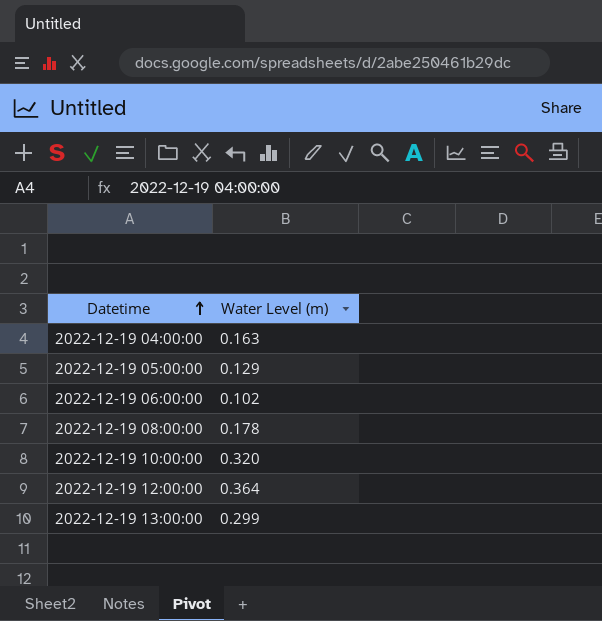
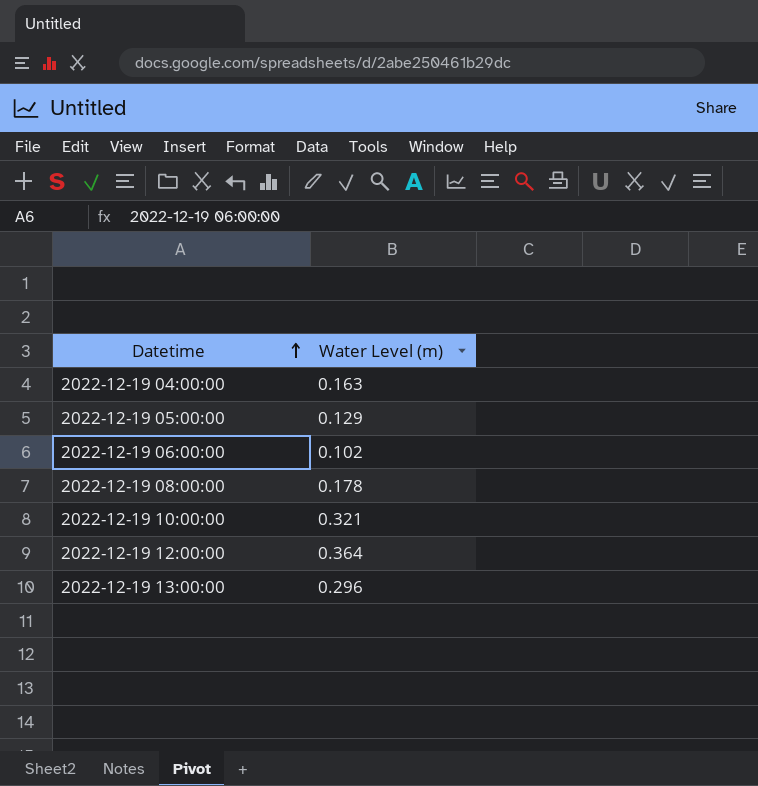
2022-12-19 10:00:00 | Water Level (m): 0.320 -> 0.321
2022-12-19 13:00:00 | Water Level (m): 0.299 -> 0.296

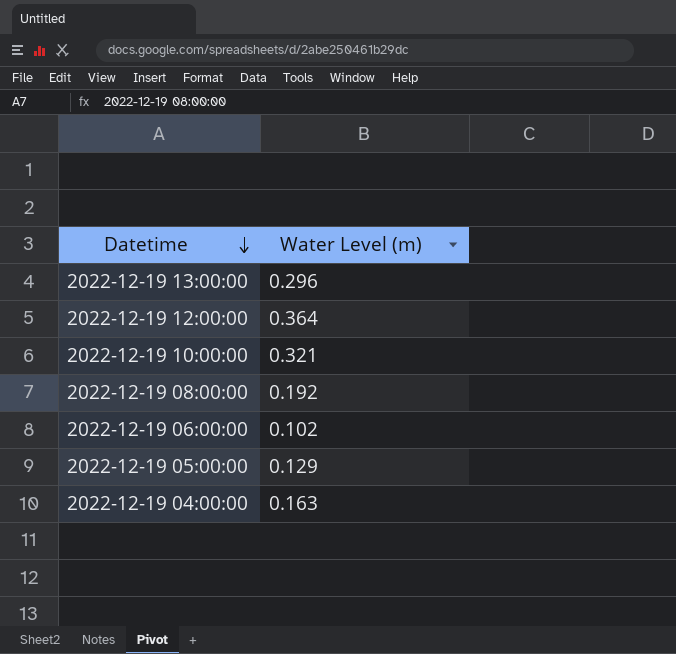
row order: Datetime ascending -> Datetime descending
2022-12-19 08:00:00 | Water Level (m): 0.178 -> 0.192

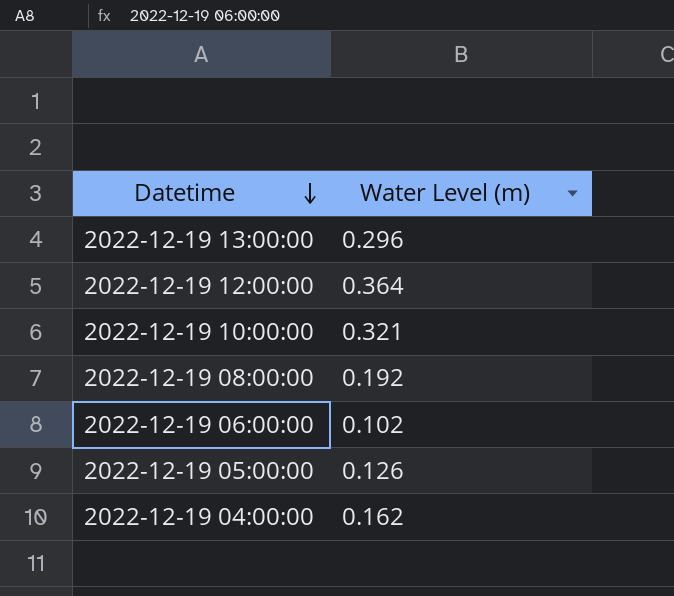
2022-12-19 05:00:00 | Water Level (m): 0.129 -> 0.126
2022-12-19 04:00:00 | Water Level (m): 0.163 -> 0.162

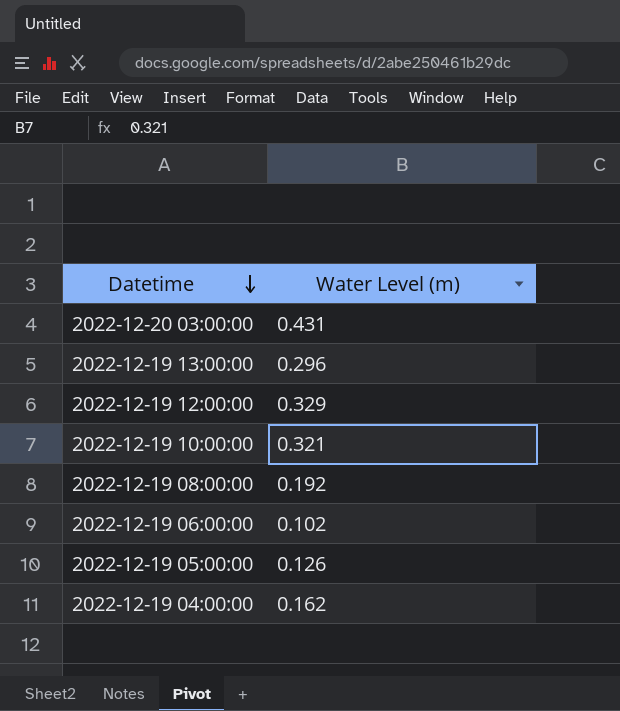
row 2022-12-20 03:00:00: none -> 0.431
2022-12-19 12:00:00 | Water Level (m): 0.364 -> 0.329

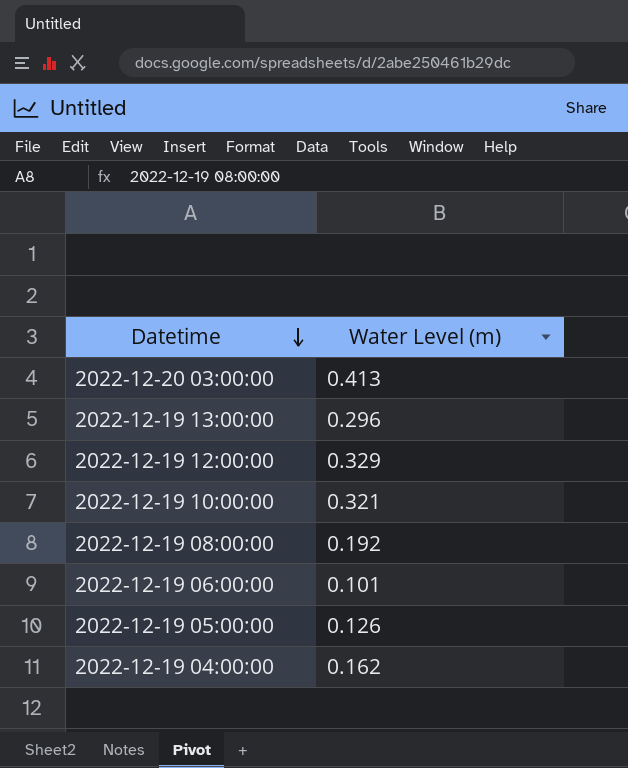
2022-12-20 03:00:00 | Water Level (m): 0.431 -> 0.413
2022-12-19 06:00:00 | Water Level (m): 0.102 -> 0.101

